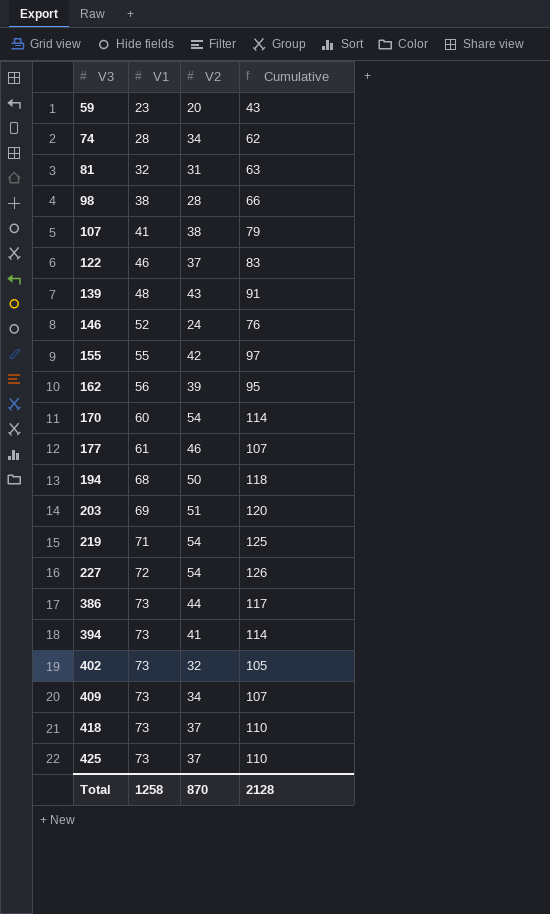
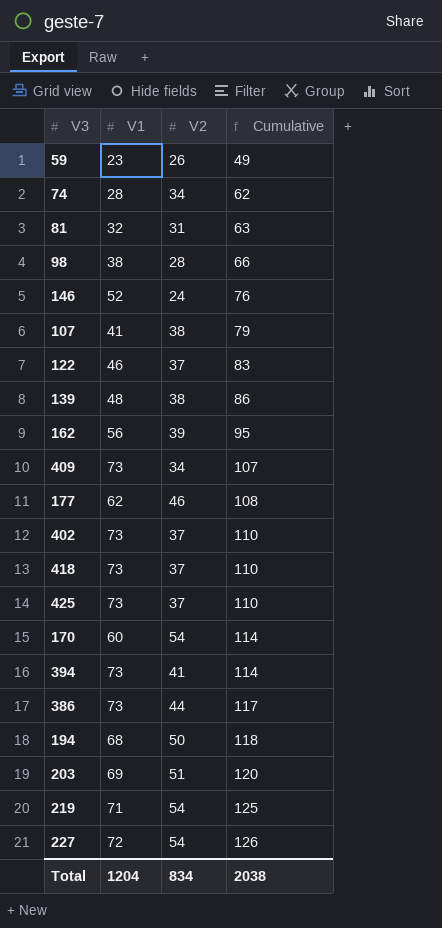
row order: V3 ascending -> Cumulative ascending
row 155: 55 | 42 | 97 -> none
59 | V2: 20 -> 26
59 | Cumulative: 43 -> 49
139 | V2: 43 -> 38
139 | Cumulative: 91 -> 86
177 | V1: 61 -> 62
177 | Cumulative: 107 -> 108
402 | V2: 32 -> 37
402 | Cumulative: 105 -> 110
Total | V1: 1258 -> 1204
Total | V2: 870 -> 834
Total | Cumulative: 2128 -> 2038

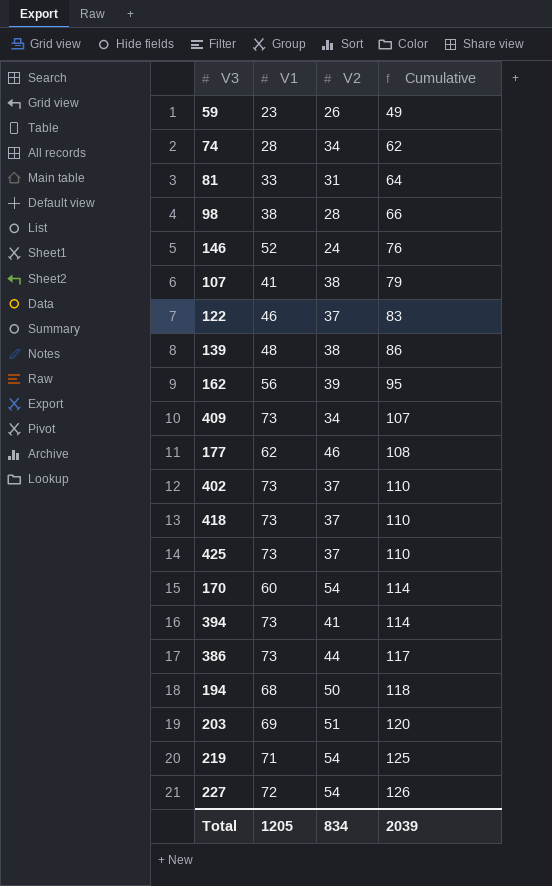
81 | V1: 32 -> 33
81 | Cumulative: 63 -> 64
Total | V1: 1204 -> 1205
Total | Cumulative: 2038 -> 2039

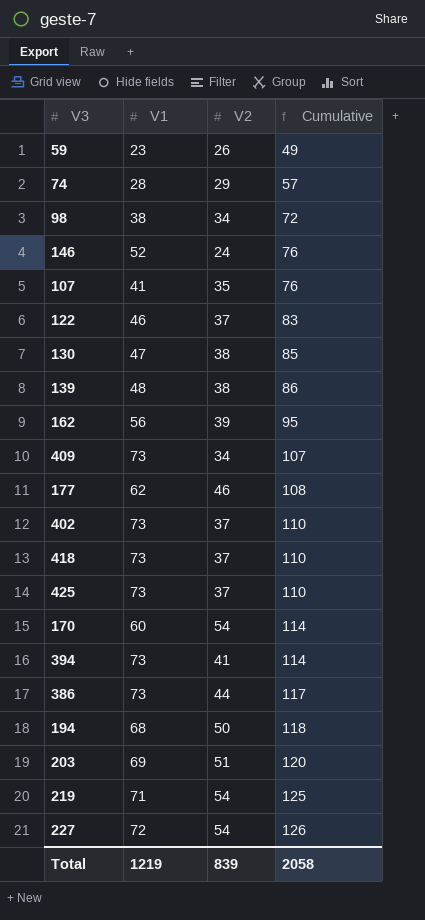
row 81: 33 | 31 | 64 -> none
74 | V2: 34 -> 29
74 | Cumulative: 62 -> 57
98 | V2: 28 -> 34
98 | Cumulative: 66 -> 72
107 | V2: 38 -> 35
107 | Cumulative: 79 -> 76
row 130: none -> 47 | 38 | 85
Total | V1: 1205 -> 1219
Total | V2: 834 -> 839
Total | Cumulative: 2039 -> 2058

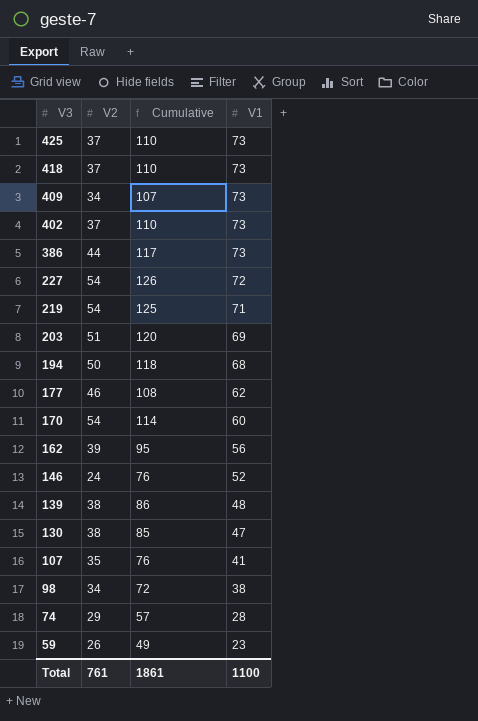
row order: Cumulative ascending -> V3 descending
column V1 | position: 2 -> 4
row 122: 46 | 37 | 83 -> none
row 394: 73 | 41 | 114 -> none
Total | V2: 839 -> 761
Total | Cumulative: 2058 -> 1861
Total | V1: 1219 -> 1100

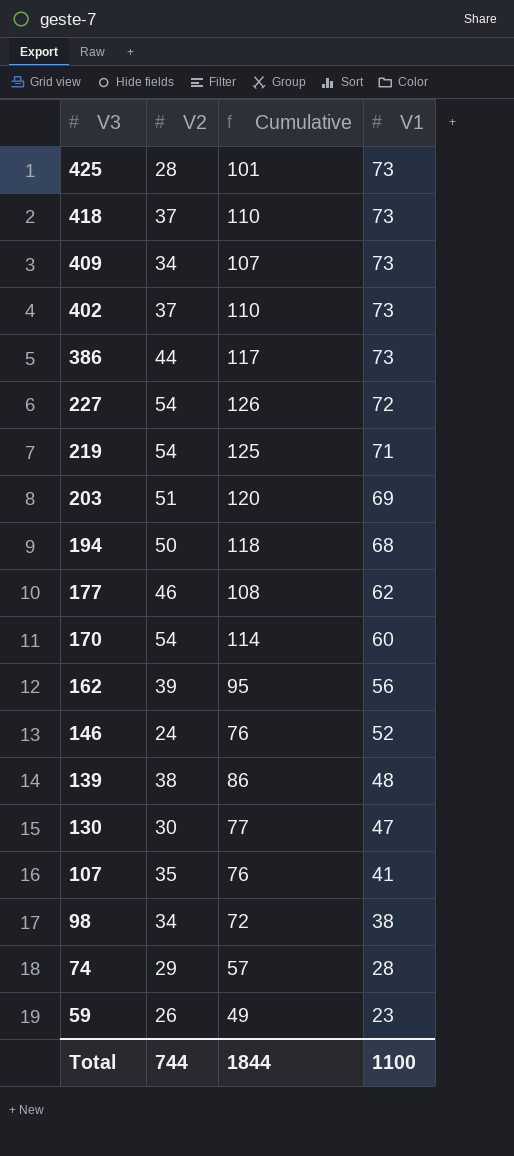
425 | V2: 37 -> 28
425 | Cumulative: 110 -> 101
130 | V2: 38 -> 30
130 | Cumulative: 85 -> 77
Total | V2: 761 -> 744
Total | Cumulative: 1861 -> 1844

